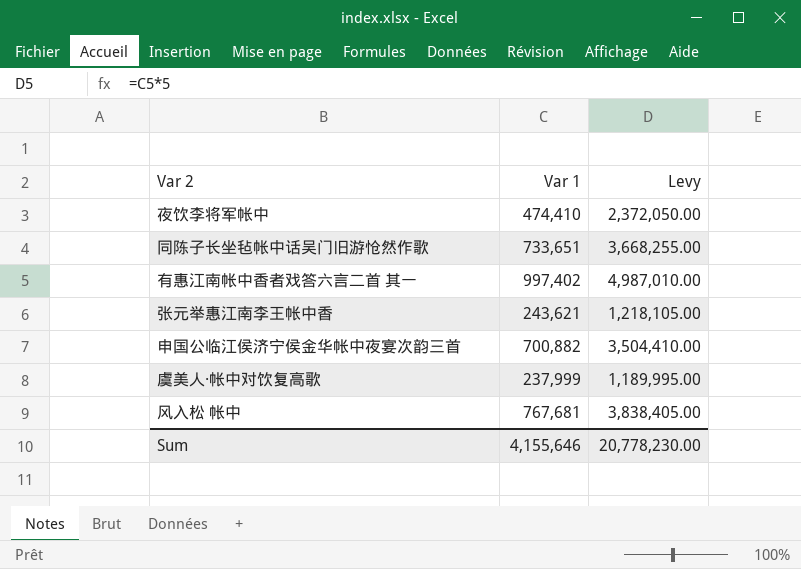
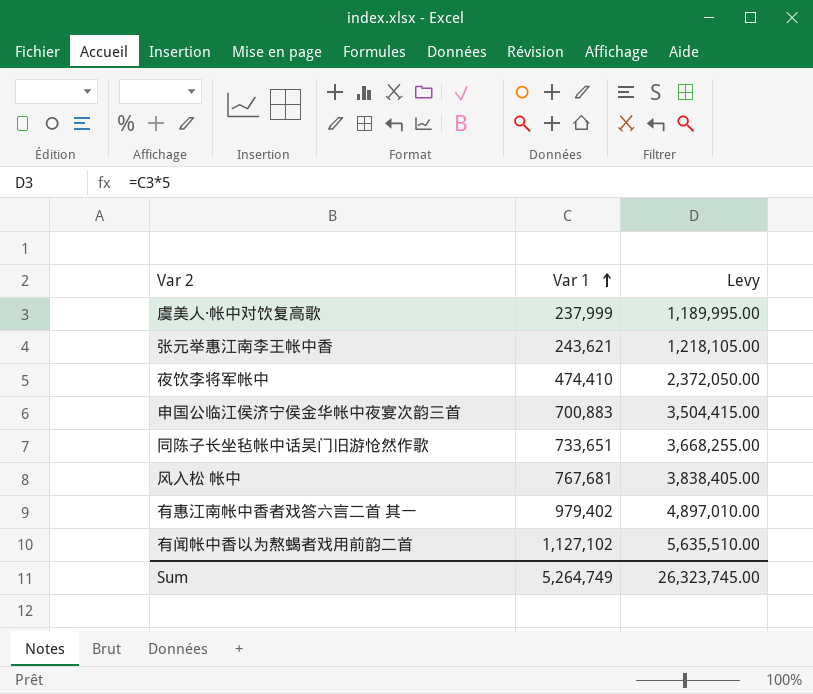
row order: none -> Var 1 ascending
申国公临江侯济宁侯金华帐中夜宴次韵三首 | Var 1: 700,882 -> 700,883
申国公临江侯济宁侯金华帐中夜宴次韵三首 | Levy: 3,504,410.00 -> 3,504,415.00
有惠江南帐中香者戏答六言二首 其一 | Var 1: 997,402 -> 979,402
有惠江南帐中香者戏答六言二首 其一 | Levy: 4,987,010.00 -> 4,897,010.00
row 有闻帐中香以为熬蝎者戏用前韵二首: none -> 1,127,102 | 5,635,510.00
Sum | Var 1: 4,155,646 -> 5,264,749
Sum | Levy: 20,778,230.00 -> 26,323,745.00

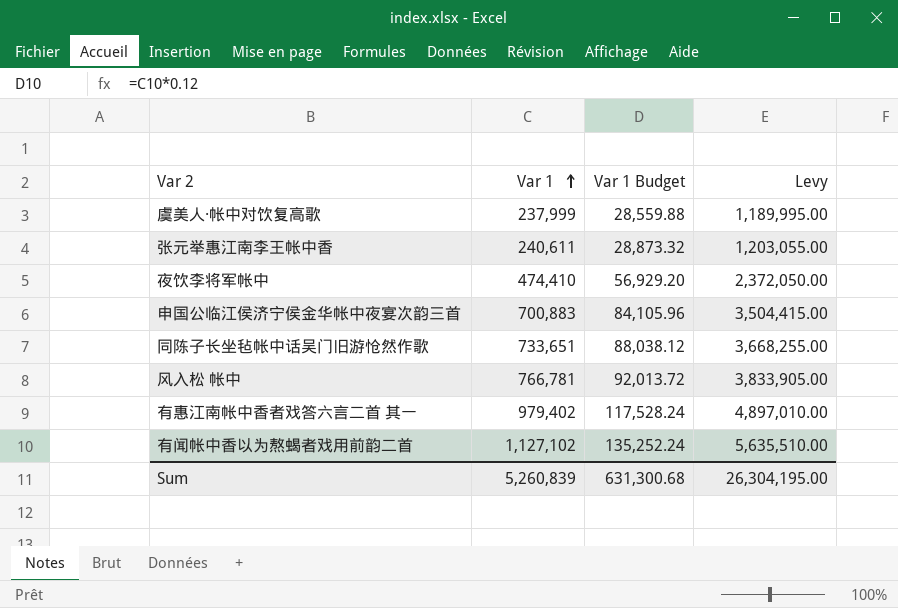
column Var 1 Budget | formula: none -> [Var 1] * 0.12
张元举惠江南李王帐中香 | Var 1: 243,621 -> 240,611
张元举惠江南李王帐中香 | Levy: 1,218,105.00 -> 1,203,055.00
风入松 帐中 | Var 1: 767,681 -> 766,781
风入松 帐中 | Levy: 3,838,405.00 -> 3,833,905.00
Sum | Var 1: 5,264,749 -> 5,260,839
Sum | Levy: 26,323,745.00 -> 26,304,195.00

